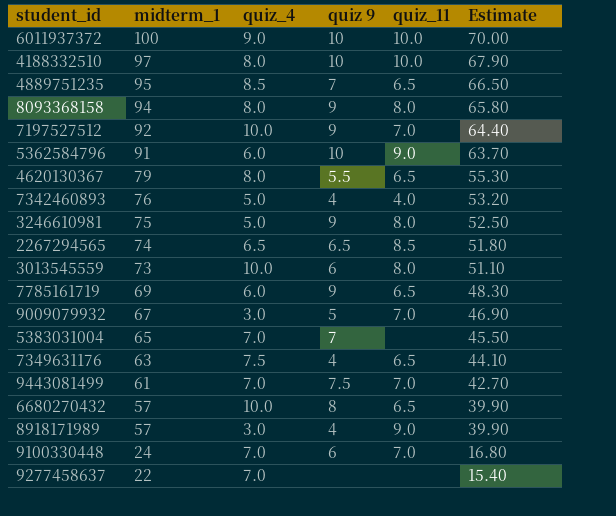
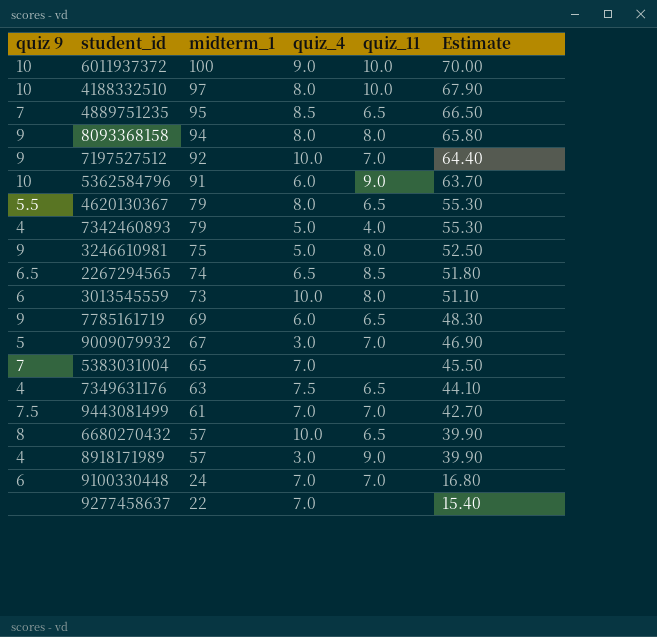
column quiz 9 | position: 4 -> 1
7342460893 | midterm_1: 76 -> 79
7342460893 | Estimate: 53.20 -> 55.30

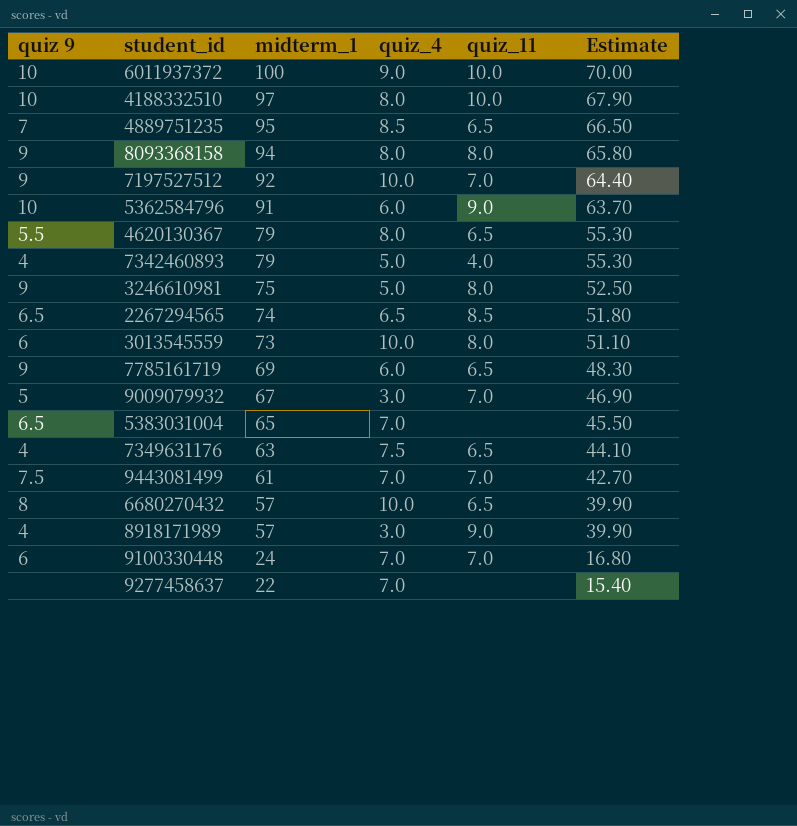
5383031004 | quiz 9: 7 -> 6.5

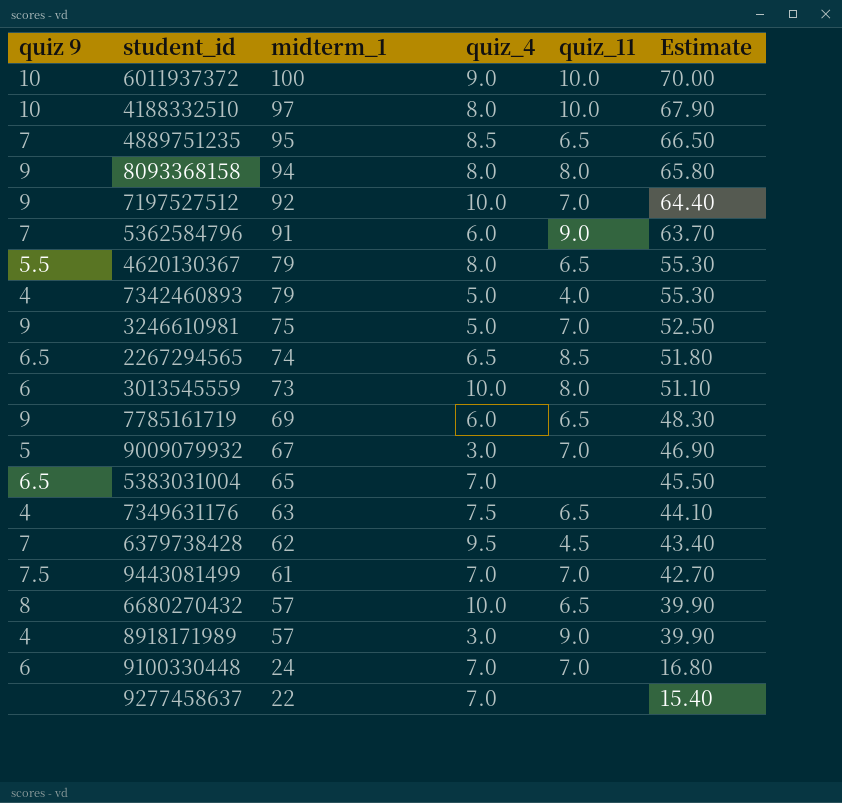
5362584796 | quiz 9: 10 -> 7
3246610981 | quiz_11: 8.0 -> 7.0
row 6379738428: none -> 7 | 62 | 9.5 | 4.5 | 43.40

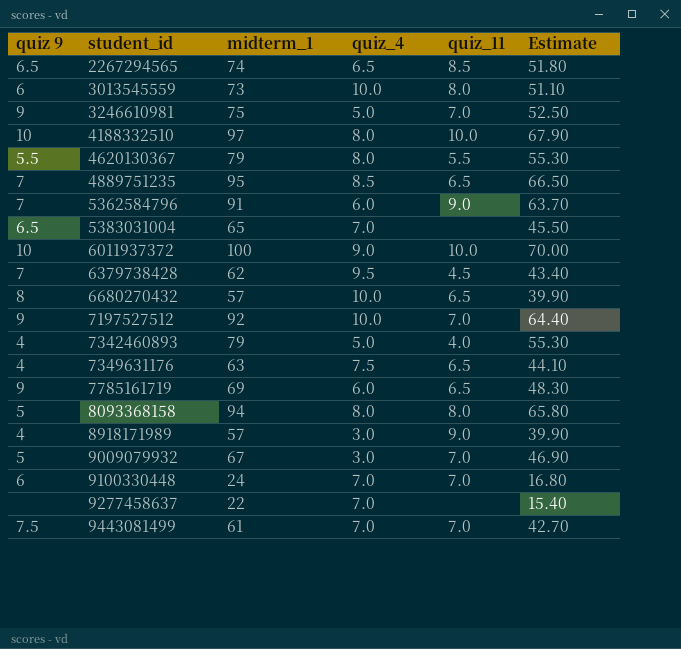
row order: midterm_1 descending -> student_id ascending
4620130367 | quiz_11: 6.5 -> 5.5
8093368158 | quiz 9: 9 -> 5

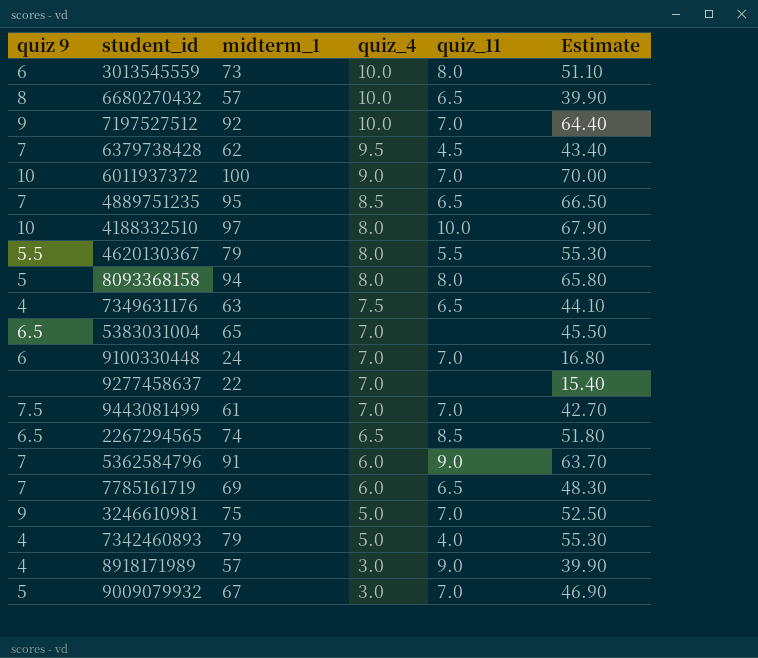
row order: student_id ascending -> quiz_4 descending
6011937372 | quiz_11: 10.0 -> 7.0
7785161719 | quiz 9: 9 -> 7

